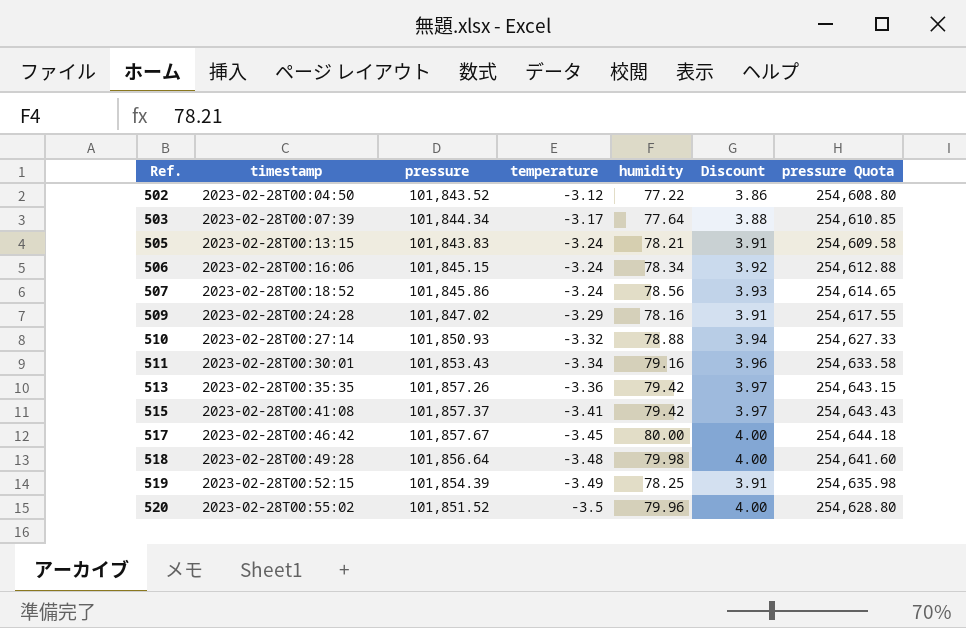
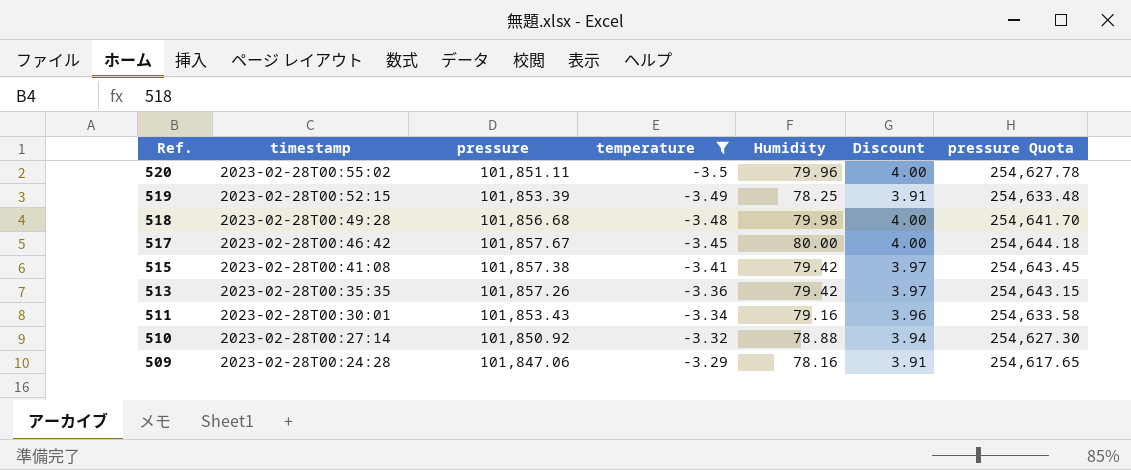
filter: none -> temperature <= -3.29
row order: Ref. ascending -> Ref. descending
column name: humidity -> Humidity
520 | pressure: 101,851.52 -> 101,851.11
520 | pressure Quota: 254,628.80 -> 254,627.78
519 | pressure: 101,854.39 -> 101,853.39
519 | pressure Quota: 254,635.98 -> 254,633.48
518 | pressure: 101,856.64 -> 101,856.68
518 | pressure Quota: 254,641.60 -> 254,641.70
515 | pressure: 101,857.37 -> 101,857.38
515 | pressure Quota: 254,643.43 -> 254,643.45
510 | pressure: 101,850.93 -> 101,850.92
510 | pressure Quota: 254,627.33 -> 254,627.30
509 | pressure: 101,847.02 -> 101,847.06
509 | pressure Quota: 254,617.55 -> 254,617.65

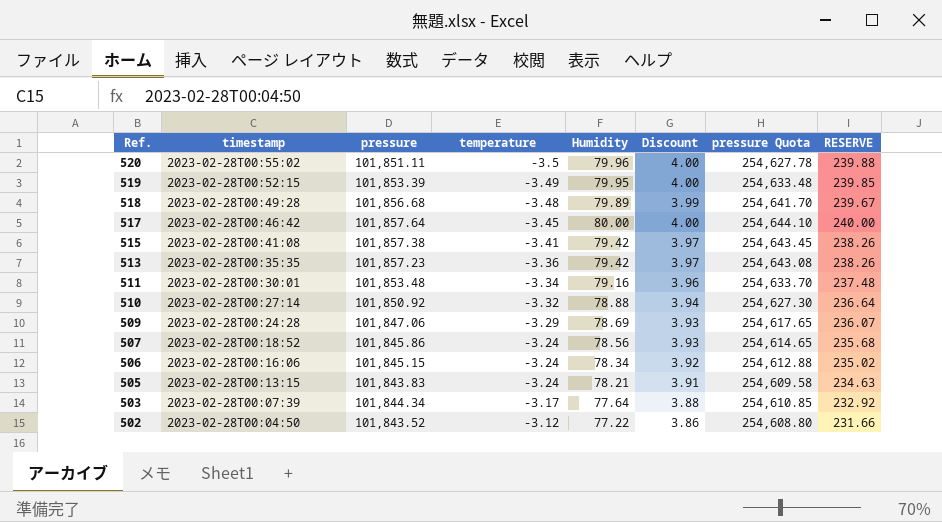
filter: temperature <= -3.29 -> none
column RESERVE | formula: none -> [Humidity] * 3
519 | Humidity: 78.25 -> 79.95
519 | Discount: 3.91 -> 4.00
518 | Humidity: 79.98 -> 79.89
518 | Discount: 4.00 -> 3.99
517 | pressure: 101,857.67 -> 101,857.64
517 | pressure Quota: 254,644.18 -> 254,644.10
513 | pressure: 101,857.26 -> 101,857.23
513 | pressure Quota: 254,643.15 -> 254,643.08
511 | pressure: 101,853.43 -> 101,853.48
511 | pressure Quota: 254,633.58 -> 254,633.70
509 | Humidity: 78.16 -> 78.69
509 | Discount: 3.91 -> 3.93

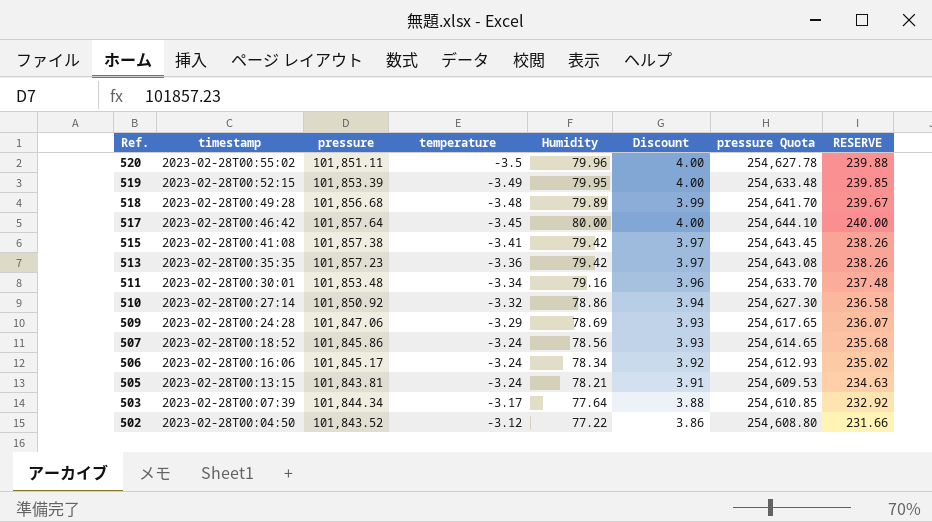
510 | Humidity: 78.88 -> 78.86
510 | RESERVE: 236.64 -> 236.58
506 | pressure: 101,845.15 -> 101,845.17
506 | pressure Quota: 254,612.88 -> 254,612.93
505 | pressure: 101,843.83 -> 101,843.81
505 | pressure Quota: 254,609.58 -> 254,609.53

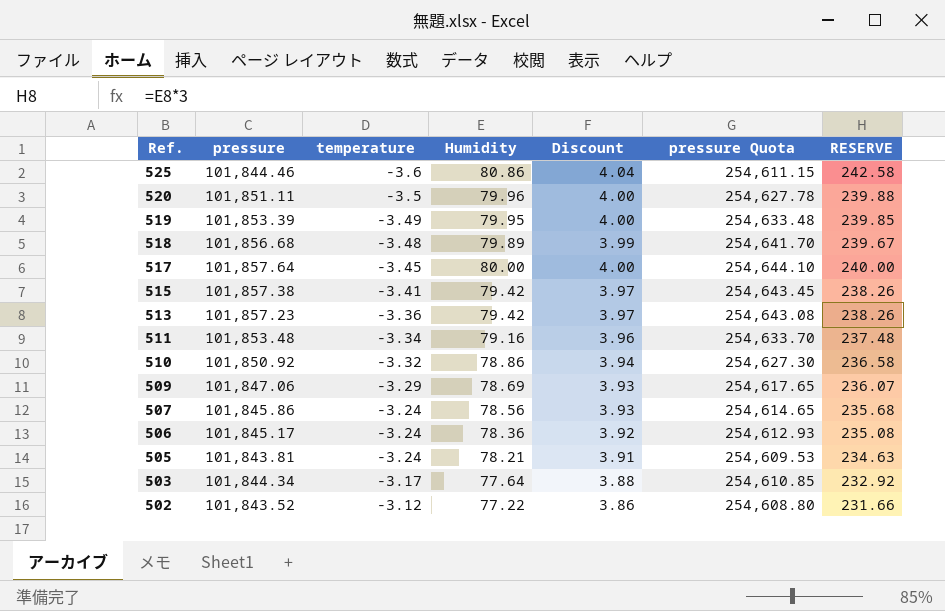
column timestamp | position: 2 -> none
row 525: none -> 101,844.46 | -3.6 | 80.86 | 4.04 | 254,611.15 | 242.58
506 | Humidity: 78.34 -> 78.36
506 | RESERVE: 235.02 -> 235.08

